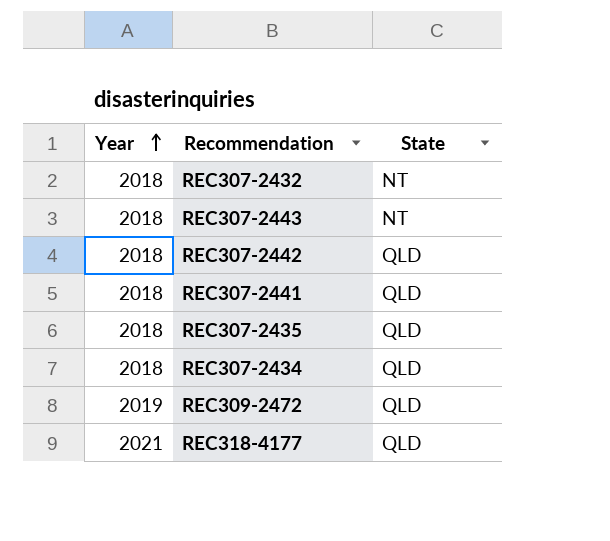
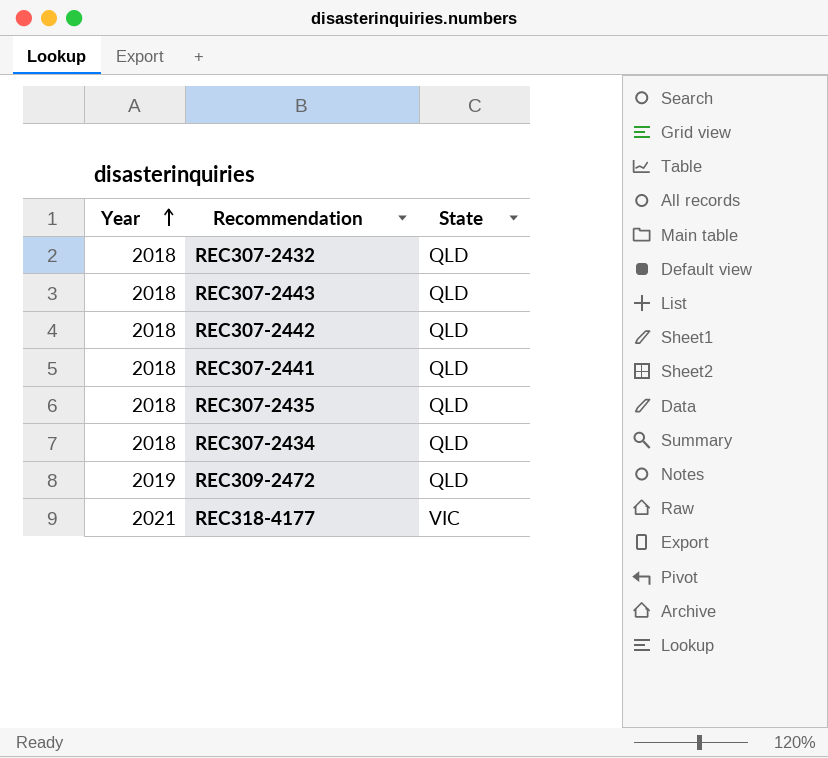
REC307-2432 | State: NT -> QLD
REC307-2443 | State: NT -> QLD
REC318-4177 | State: QLD -> VIC

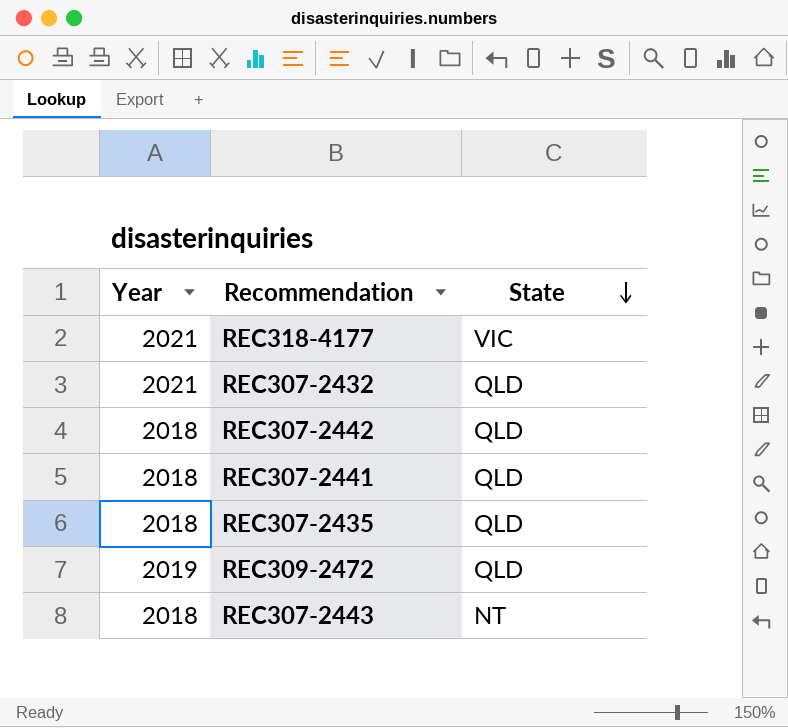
row order: Year ascending -> State descending
row REC307-2434: 2018 | QLD -> none
REC307-2432 | Year: 2018 -> 2021
REC307-2443 | State: QLD -> NT

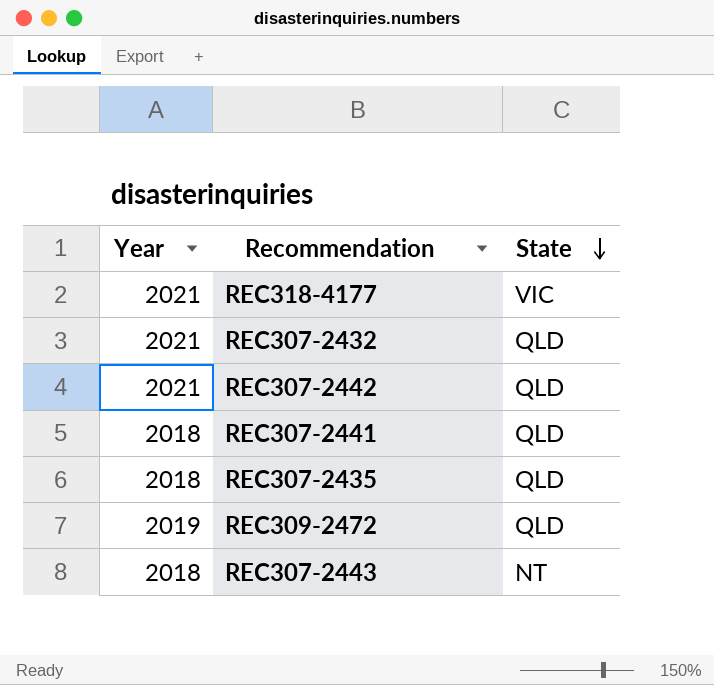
REC307-2442 | Year: 2018 -> 2021

